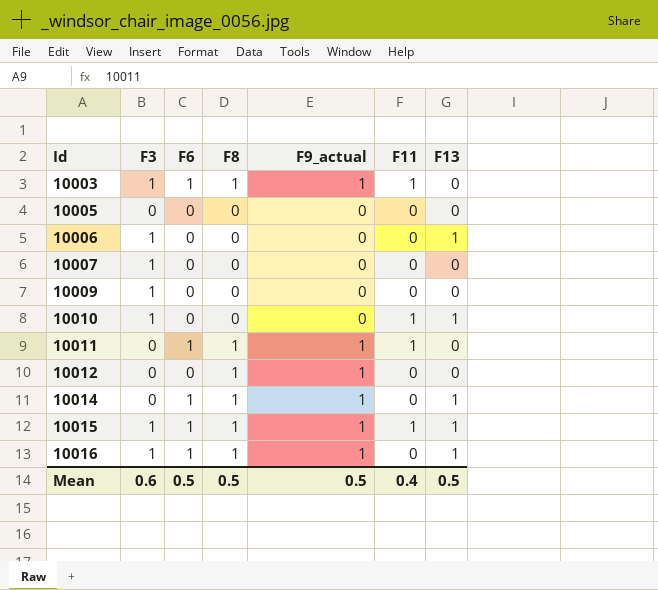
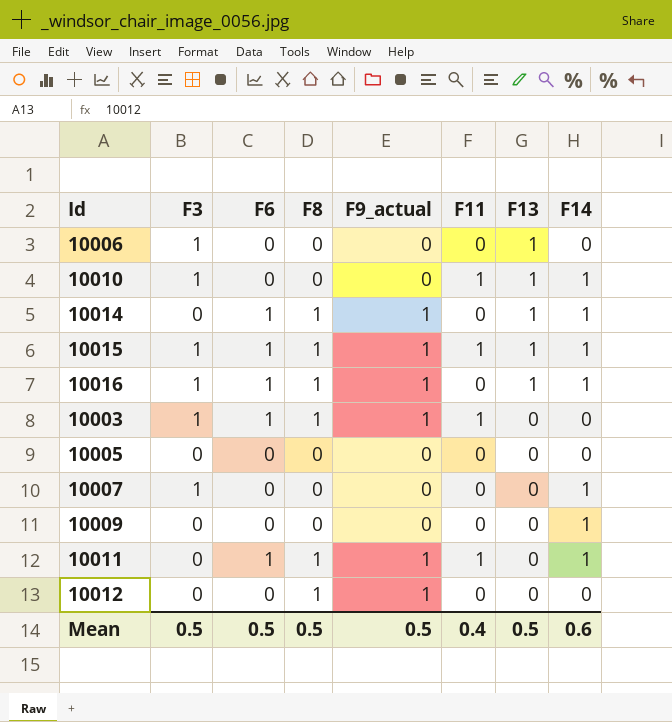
row order: Id ascending -> F13 descending
column F14 | position: none -> 8
10009 | F3: 1 -> 0
Mean | F3: 0.6 -> 0.5

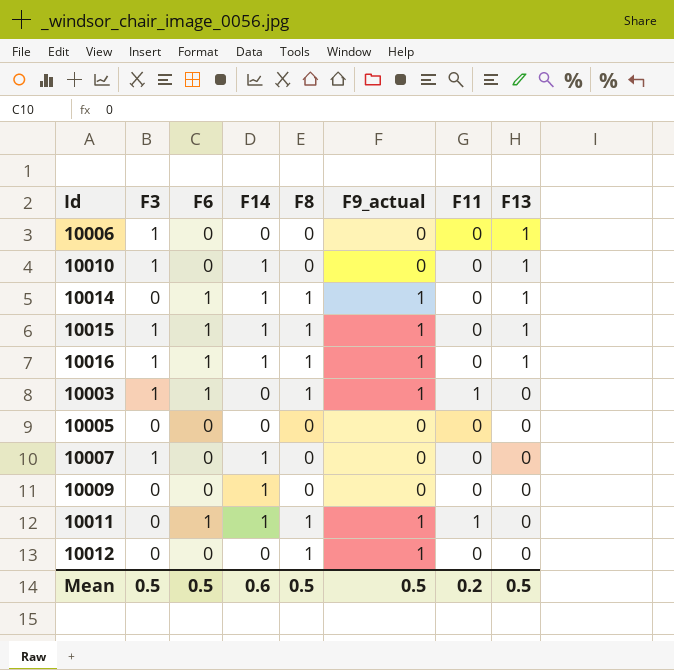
column F14 | position: 8 -> 4
10010 | F11: 1 -> 0
10015 | F11: 1 -> 0
Mean | F11: 0.4 -> 0.2

